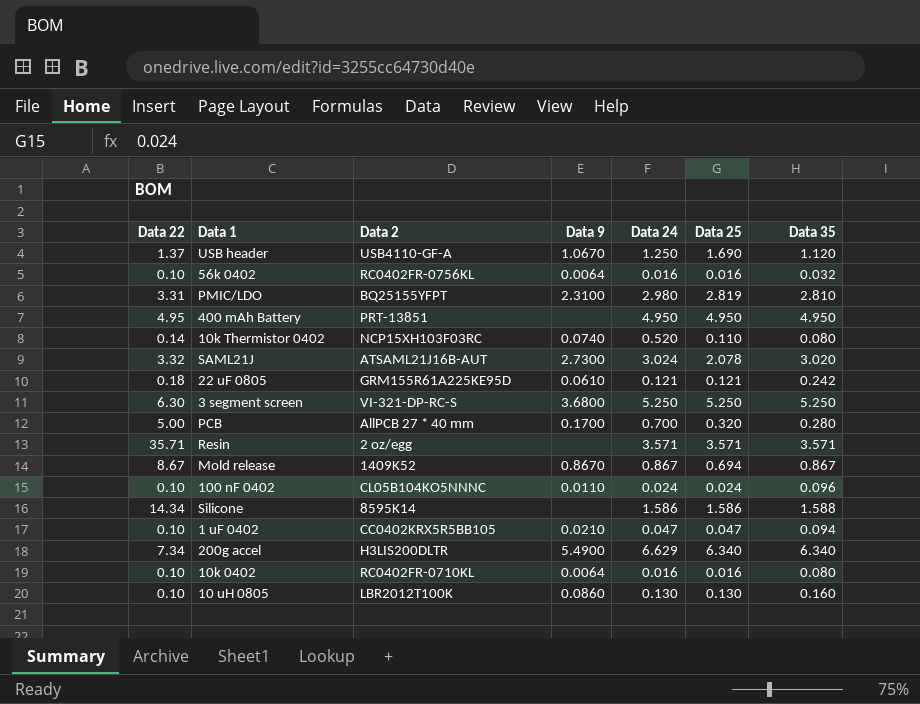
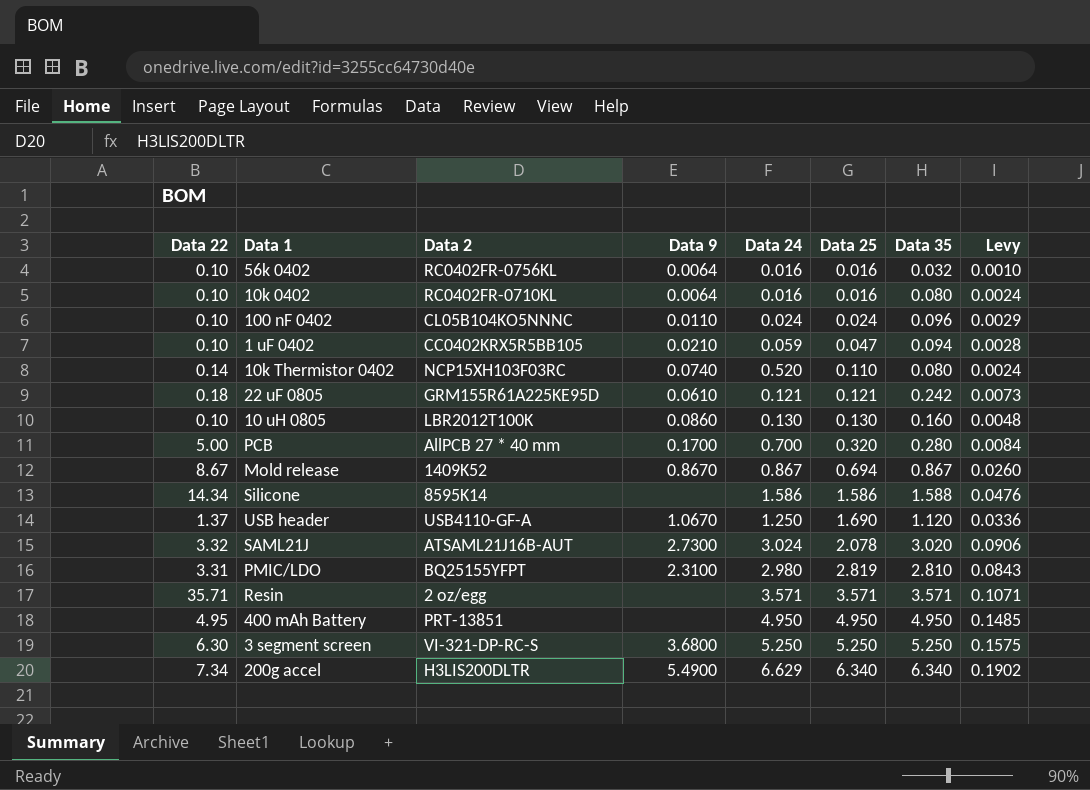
row order: none -> Data 25 ascending
column Levy | formula: none -> [Data 35] * 0.03
1 uF 0402 | Data 24: 0.047 -> 0.059

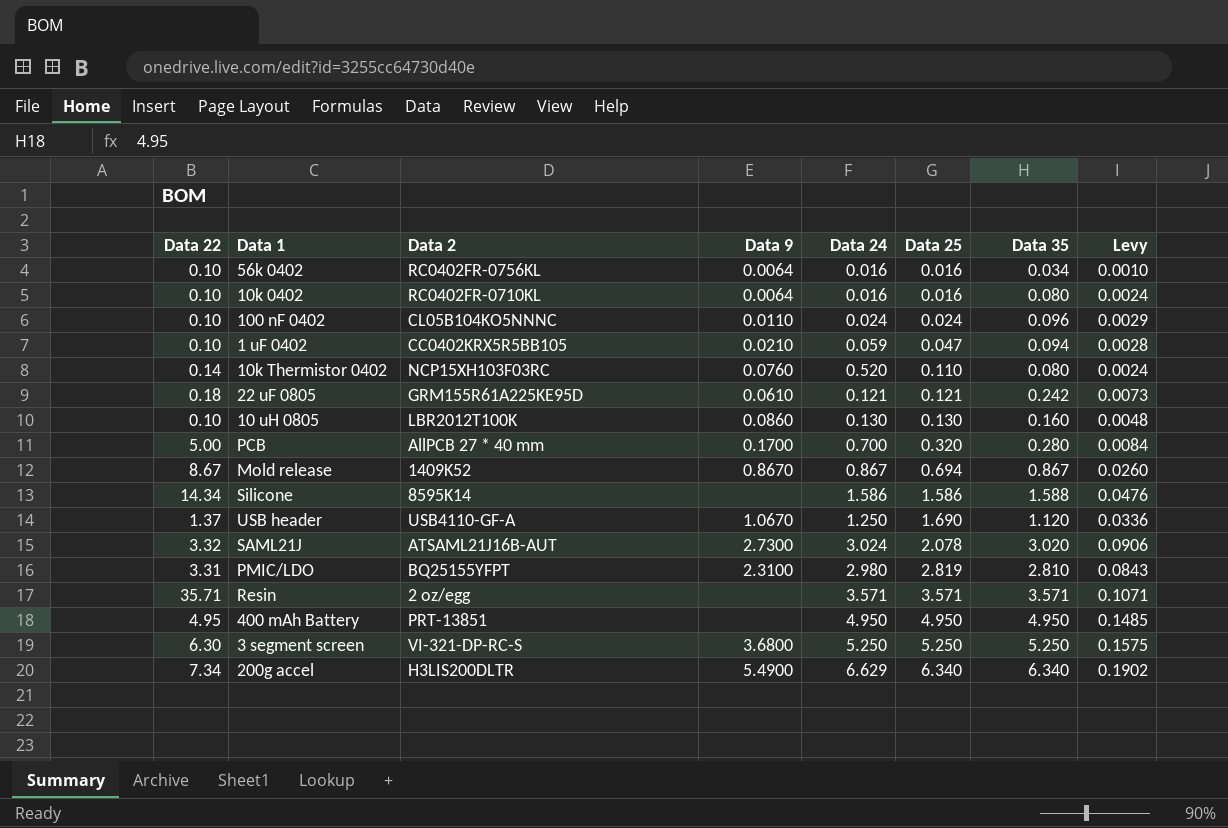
56k 0402 | Data 35: 0.032 -> 0.034
10k Thermistor 0402 | Data 9: 0.0740 -> 0.0760

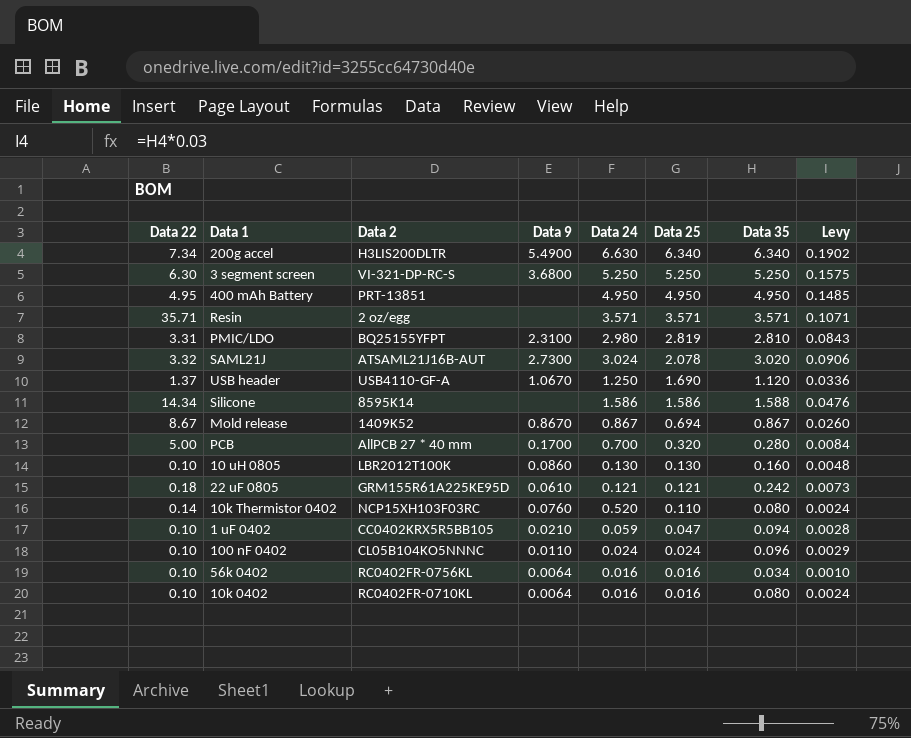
row order: Data 25 ascending -> Data 25 descending
200g accel | Data 24: 6.629 -> 6.630

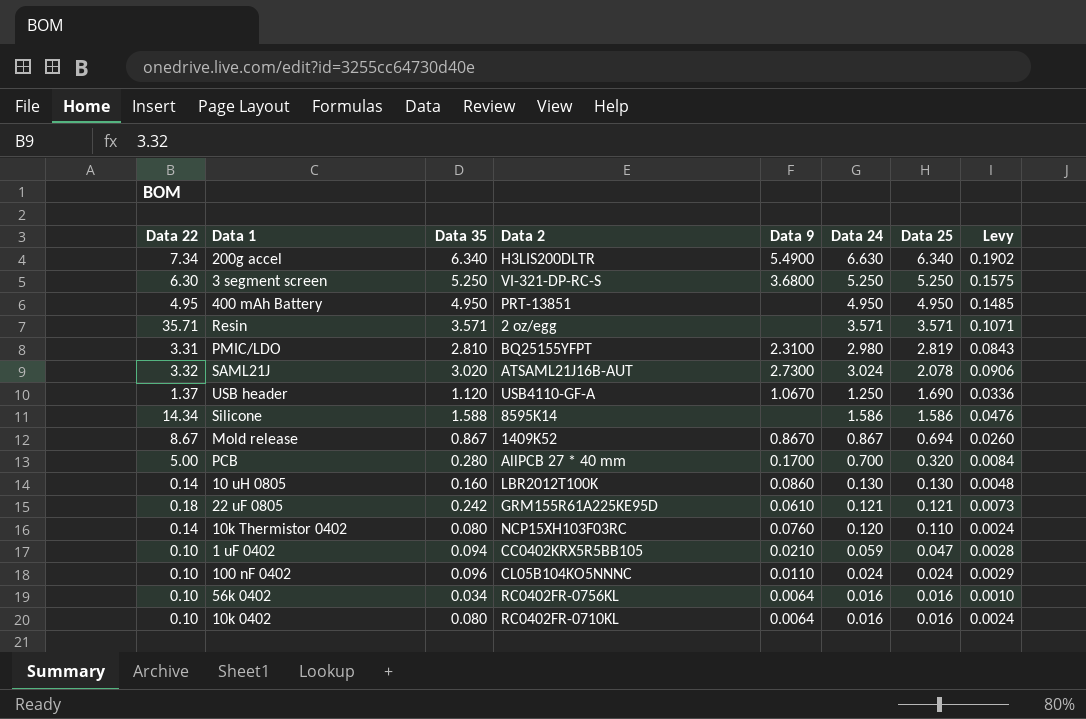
column Data 35 | position: 7 -> 3
10 uH 0805 | Data 22: 0.10 -> 0.14
10k Thermistor 0402 | Data 24: 0.520 -> 0.120

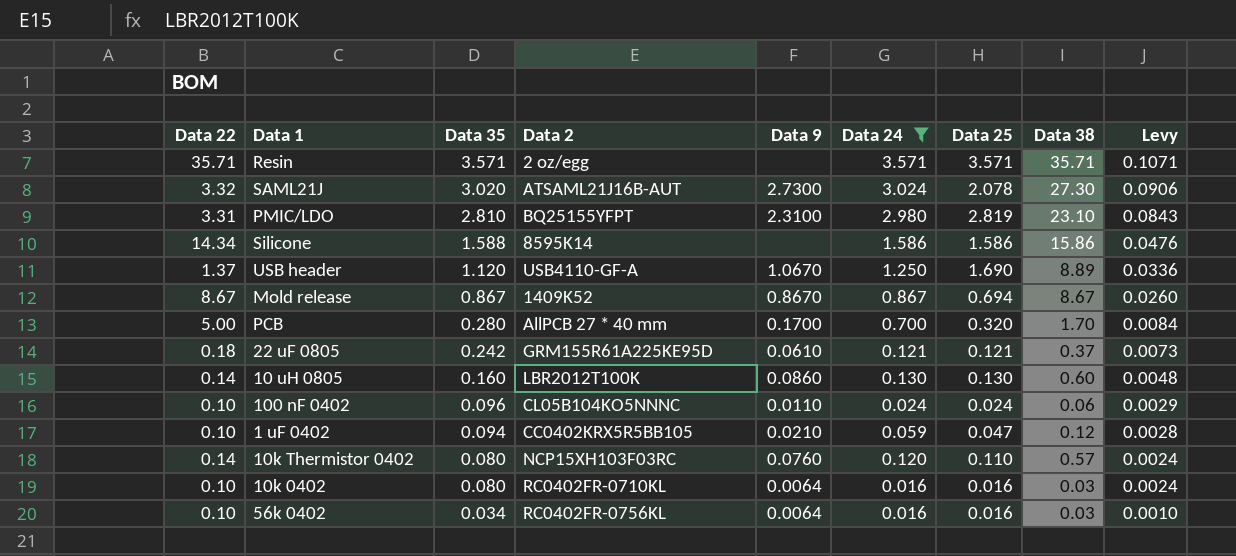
filter: none -> Data 24 <= 3.571
row order: Data 25 descending -> Data 35 descending
column Data 38 | position: none -> 8

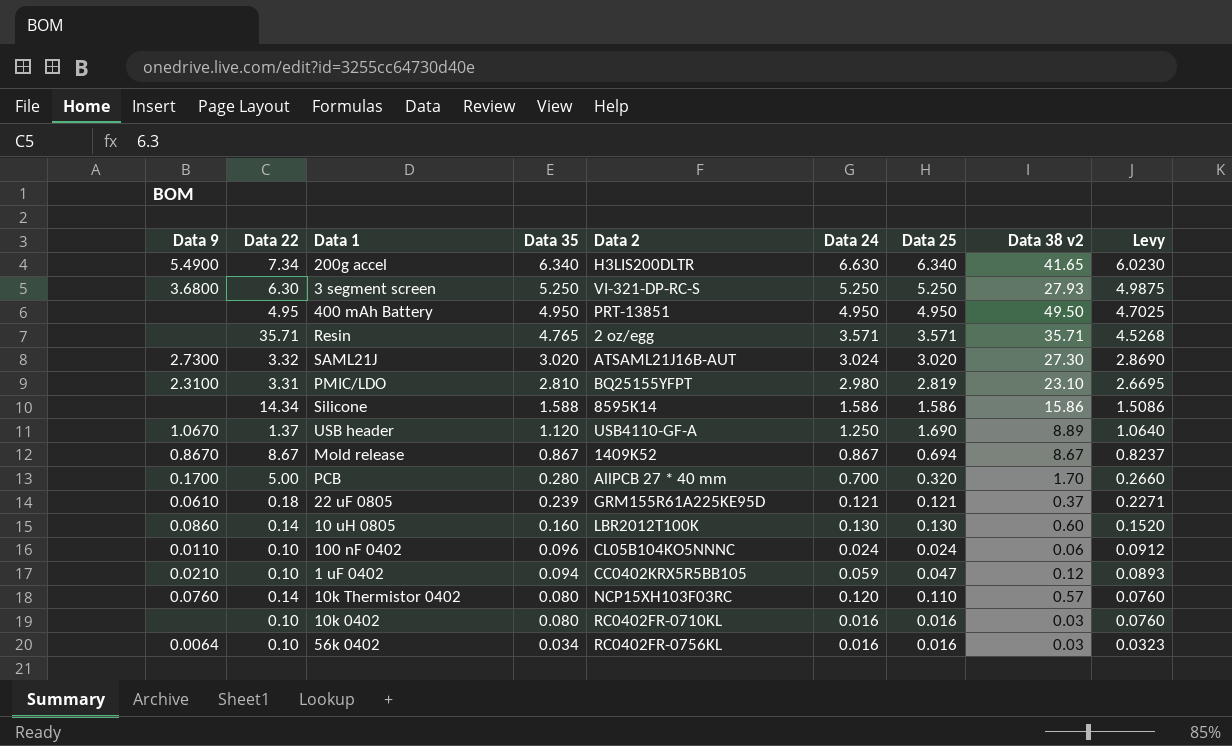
filter: Data 24 <= 3.571 -> none
column Data 9 | position: 5 -> 1
column name: Data 38 -> Data 38 v2
column Levy | formula: [Data 35] * 0.03 -> [Data 35] * 0.95
Resin | Data 35: 3.571 -> 4.765
SAML21J | Data 25: 2.078 -> 3.020
22 uF 0805 | Data 35: 0.242 -> 0.239
10k 0402 | Data 9: 0.0064 -> none

